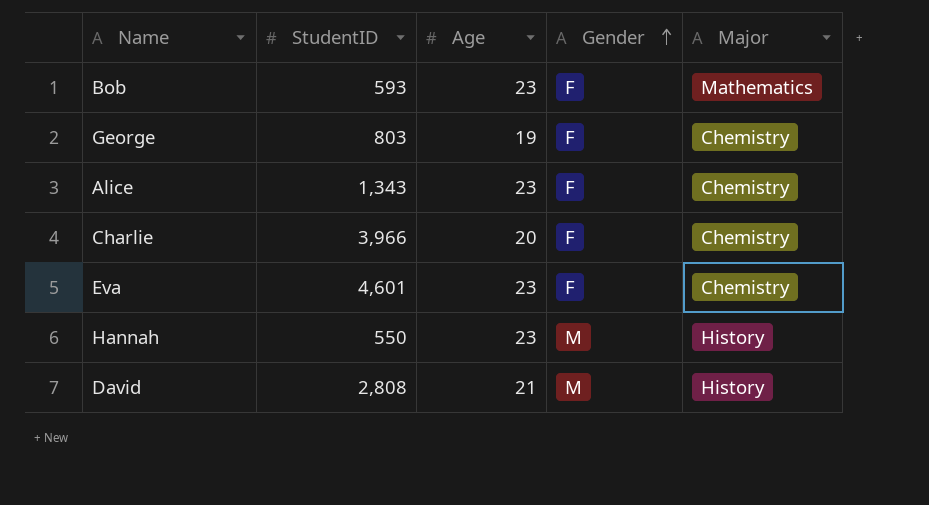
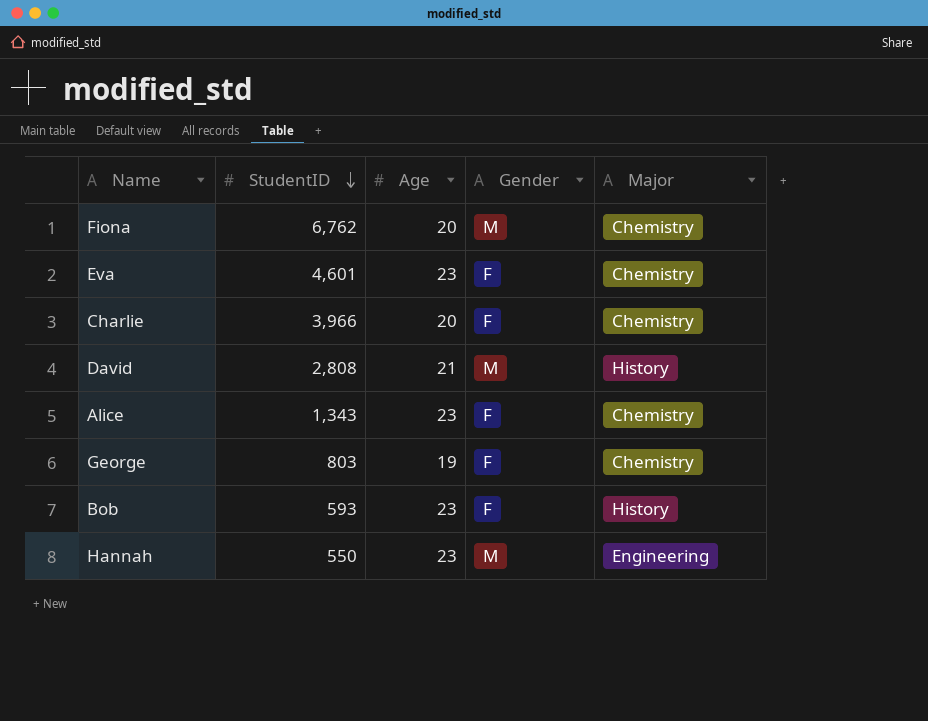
row order: Gender ascending -> StudentID descending
row Fiona: none -> 6,762 | 20 | M | Chemistry
Bob | Major: Mathematics -> History
Hannah | Major: History -> Engineering

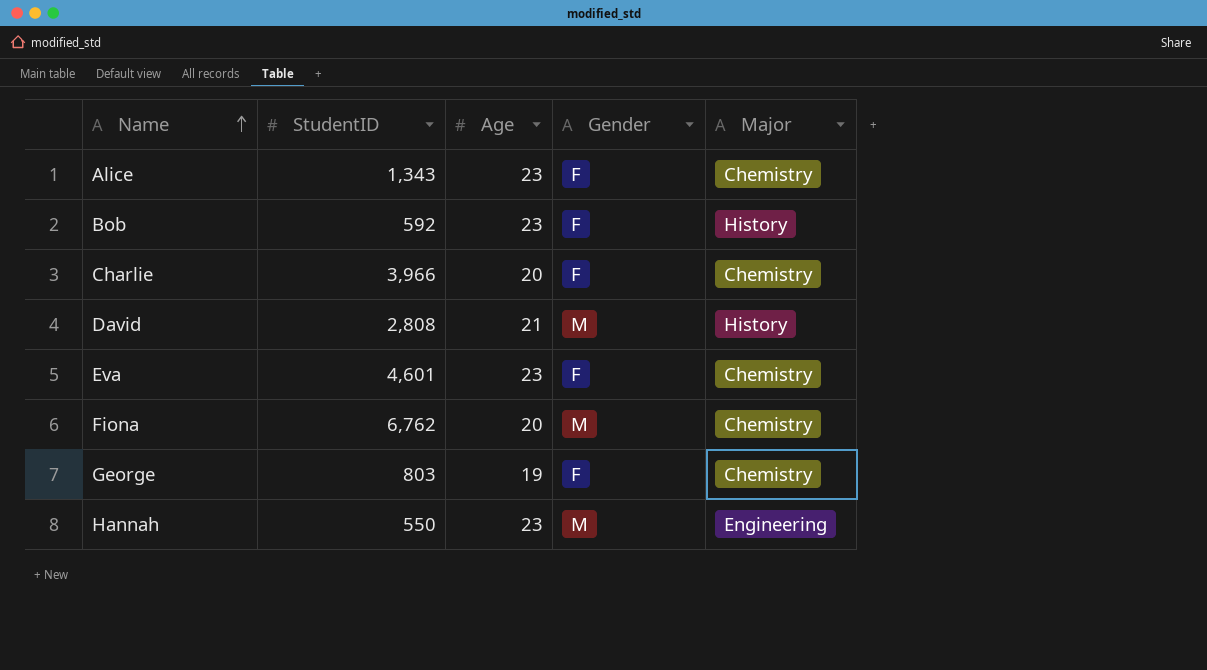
row order: StudentID descending -> Name ascending
Bob | StudentID: 593 -> 592

